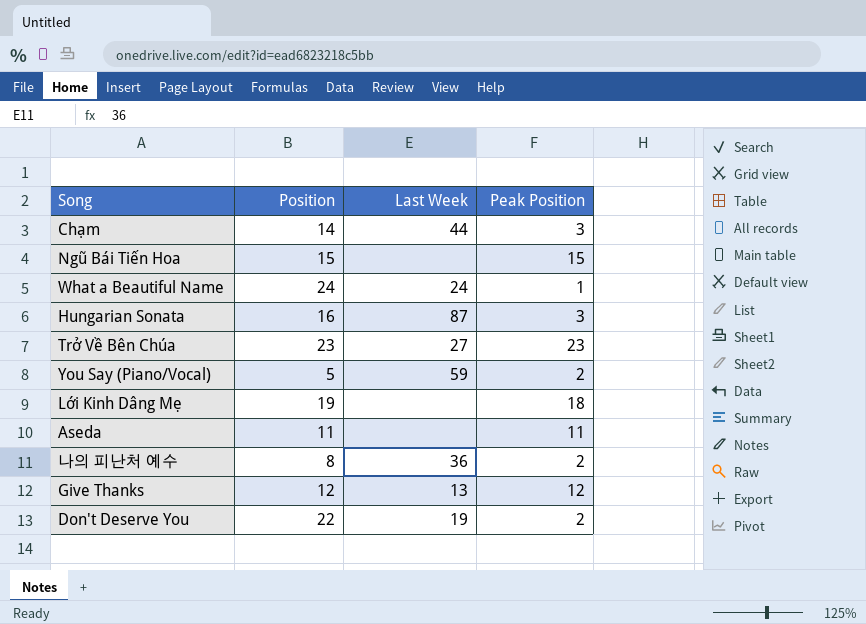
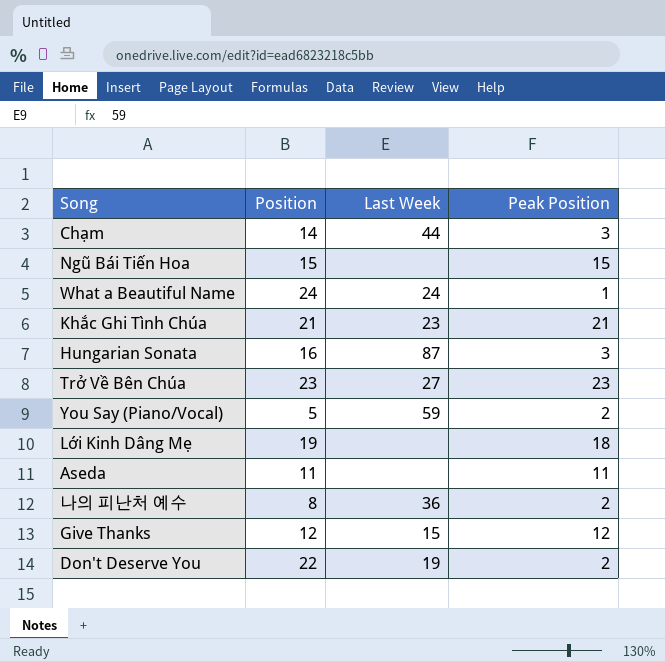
row Khắc Ghi Tình Chúa: none -> 21 | 23 | 21
Give Thanks | Last Week: 13 -> 15

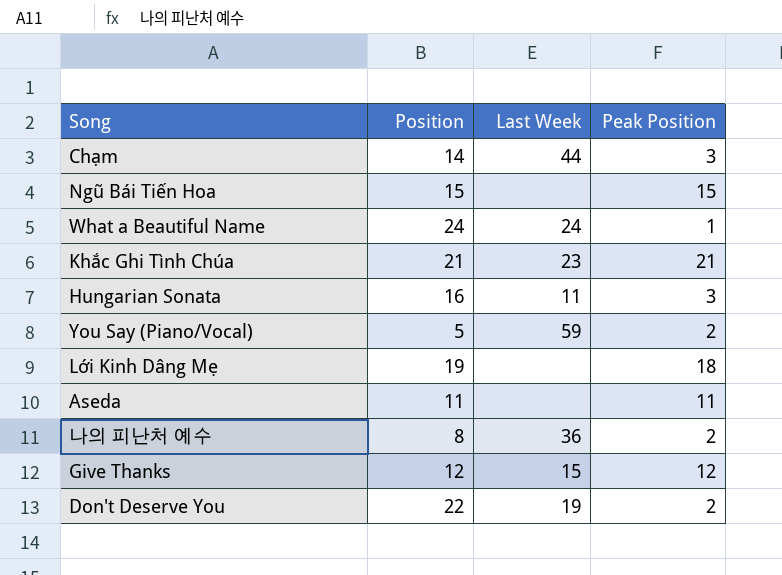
row Trở Về Bên Chúa: 23 | 27 | 23 -> none
Hungarian Sonata | Last Week: 87 -> 11

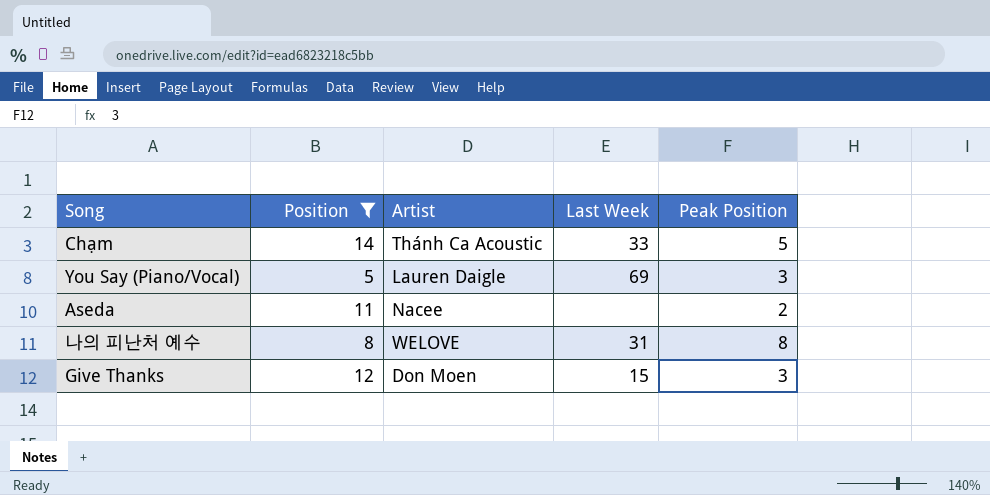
filter: none -> Position <= 14
column Artist | position: none -> 3
Chạm | Last Week: 44 -> 33
Chạm | Peak Position: 3 -> 5
You Say (Piano/Vocal) | Last Week: 59 -> 69
You Say (Piano/Vocal) | Peak Position: 2 -> 3
Aseda | Peak Position: 11 -> 2
나의 피난처 예수 | Last Week: 36 -> 31
나의 피난처 예수 | Peak Position: 2 -> 8
Give Thanks | Peak Position: 12 -> 3

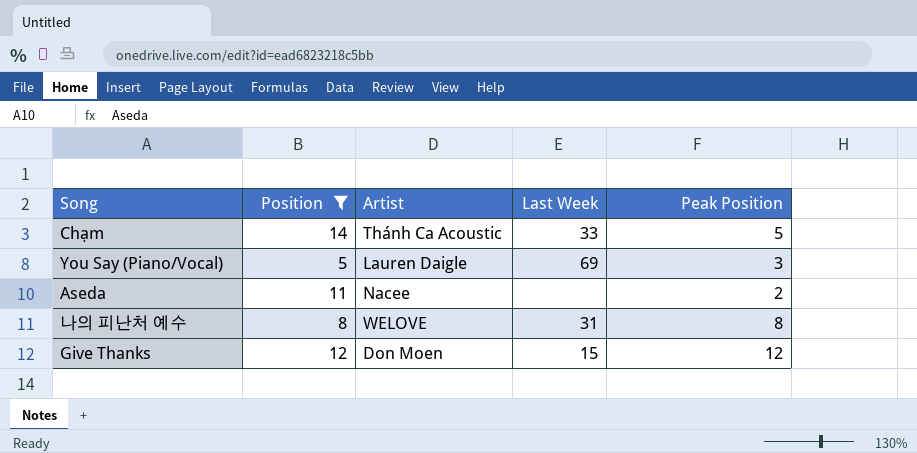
Give Thanks | Peak Position: 3 -> 12

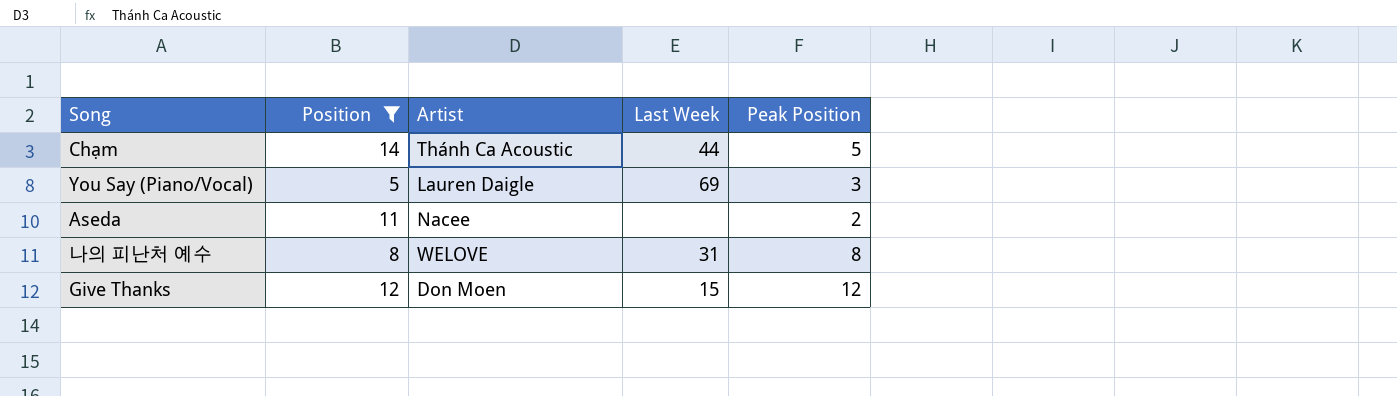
Chạm | Last Week: 33 -> 44

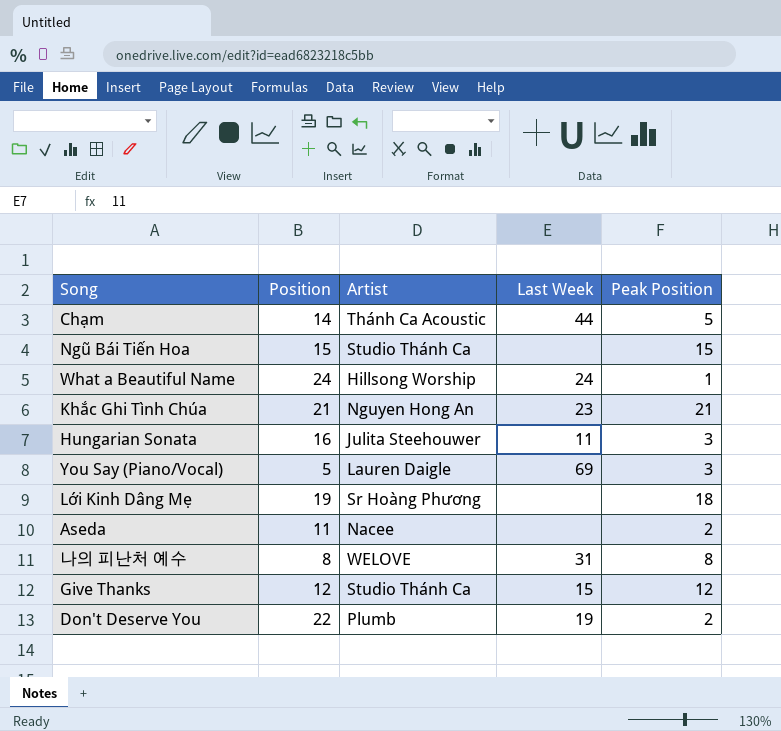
filter: Position <= 14 -> none
Give Thanks | Artist: Don Moen -> Studio Thánh Ca

